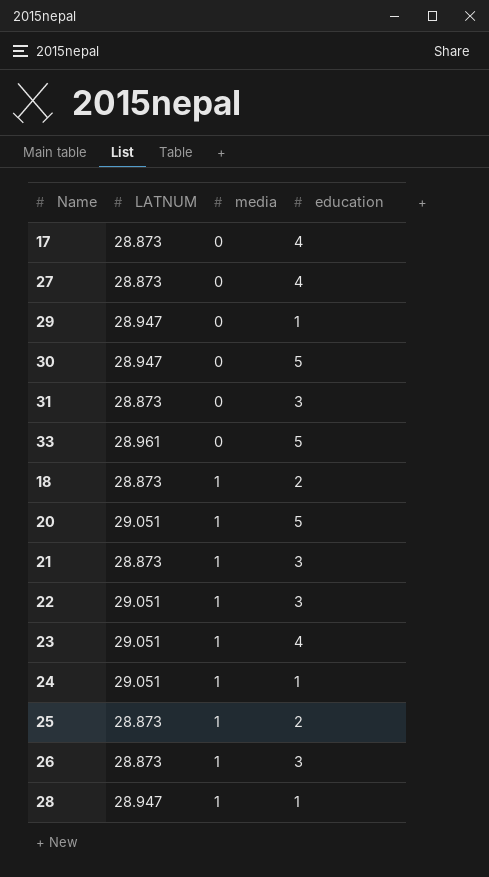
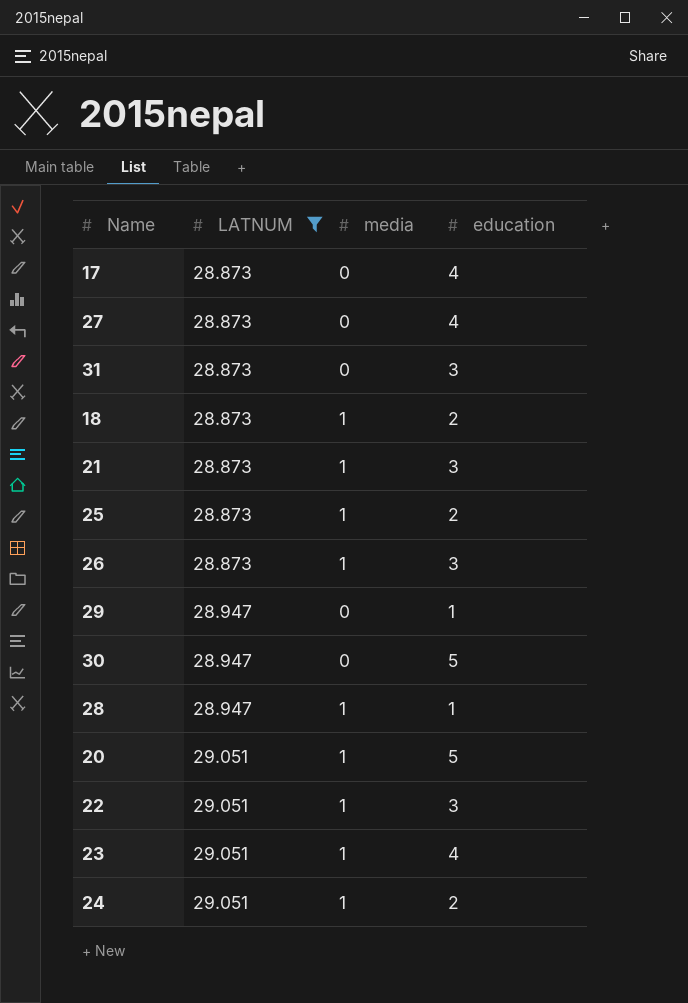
filter: none -> LATNUM != 28.961
row order: media ascending -> LATNUM ascending
24 | education: 1 -> 2

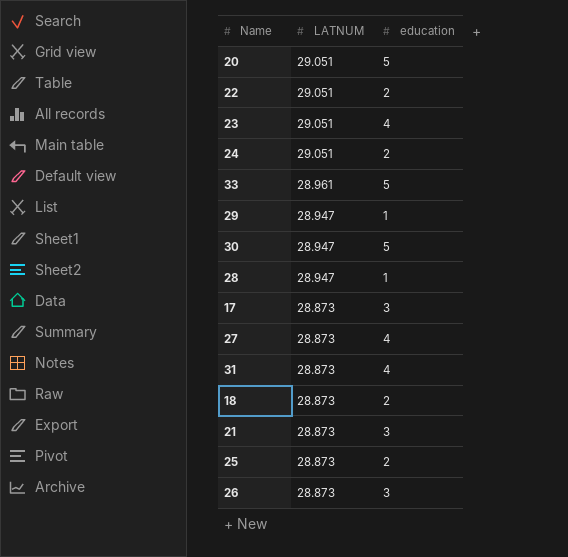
filter: LATNUM != 28.961 -> none
row order: LATNUM ascending -> LATNUM descending
column media | position: 3 -> none
22 | education: 3 -> 2
17 | education: 4 -> 3
31 | education: 3 -> 4

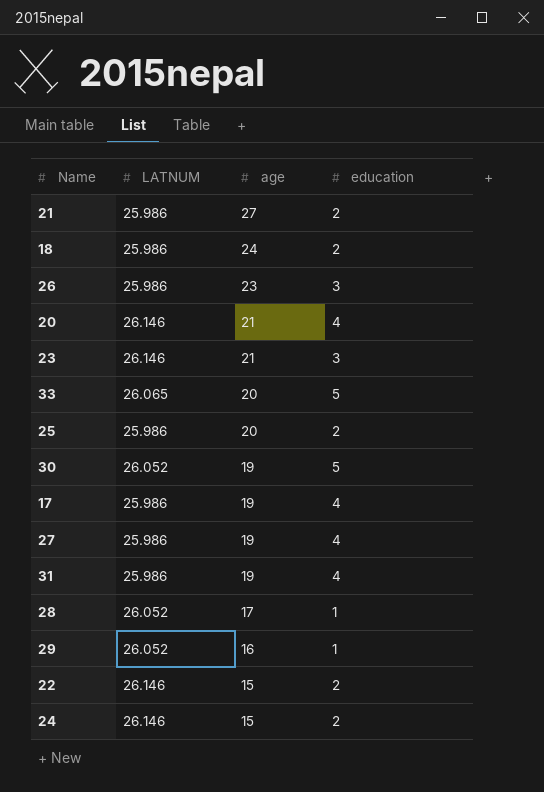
row order: LATNUM descending -> age descending
column age | position: none -> 3
21 | LATNUM: 28.873 -> 25.986
21 | education: 3 -> 2
18 | LATNUM: 28.873 -> 25.986
26 | LATNUM: 28.873 -> 25.986
20 | LATNUM: 29.051 -> 26.146
20 | education: 5 -> 4
23 | LATNUM: 29.051 -> 26.146
23 | education: 4 -> 3
33 | LATNUM: 28.961 -> 26.065
25 | LATNUM: 28.873 -> 25.986
30 | LATNUM: 28.947 -> 26.052
17 | LATNUM: 28.873 -> 25.986
17 | education: 3 -> 4
27 | LATNUM: 28.873 -> 25.986
31 | LATNUM: 28.873 -> 25.986
28 | LATNUM: 28.947 -> 26.052
29 | LATNUM: 28.947 -> 26.052
22 | LATNUM: 29.051 -> 26.146
24 | LATNUM: 29.051 -> 26.146

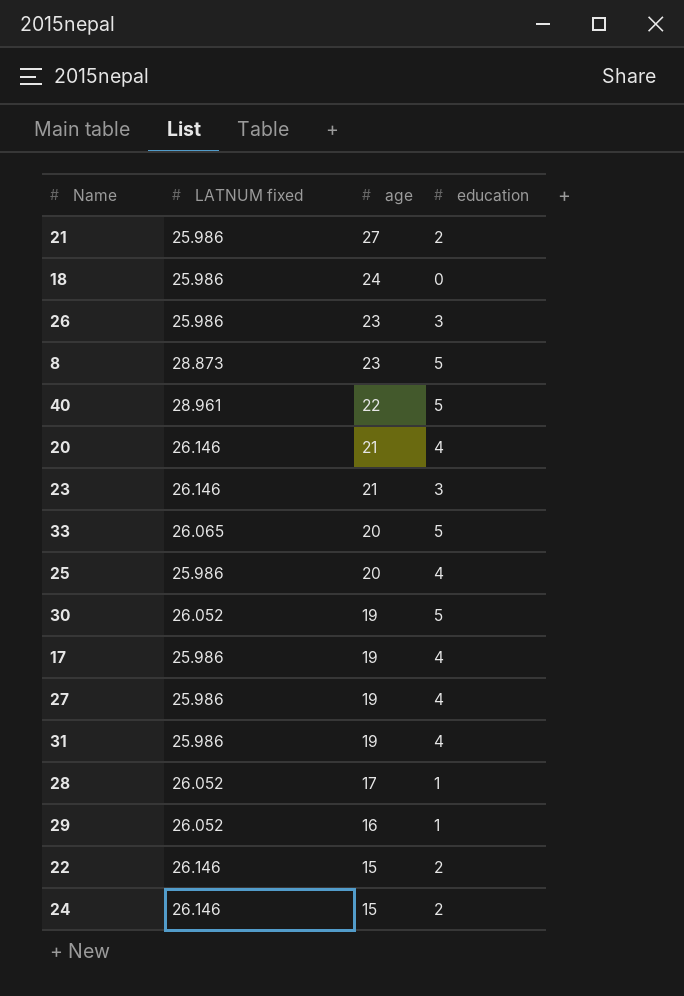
column name: LATNUM -> LATNUM fixed
18 | education: 2 -> 0
row 8: none -> 28.873 | 23 | 5
row 40: none -> 28.961 | 22 | 5
25 | education: 2 -> 4

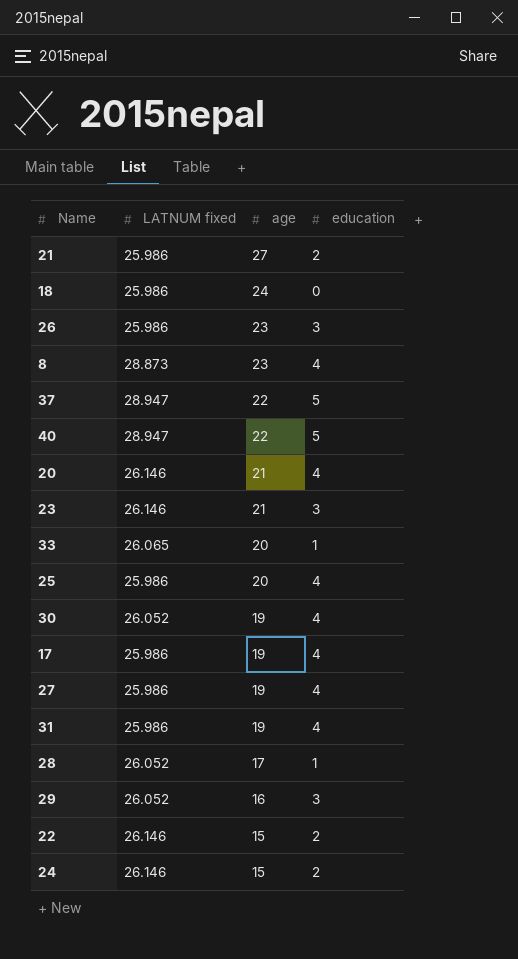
8 | education: 5 -> 4
row 37: none -> 28.947 | 22 | 5
40 | LATNUM fixed: 28.961 -> 28.947
33 | education: 5 -> 1
30 | education: 5 -> 4
29 | education: 1 -> 3

